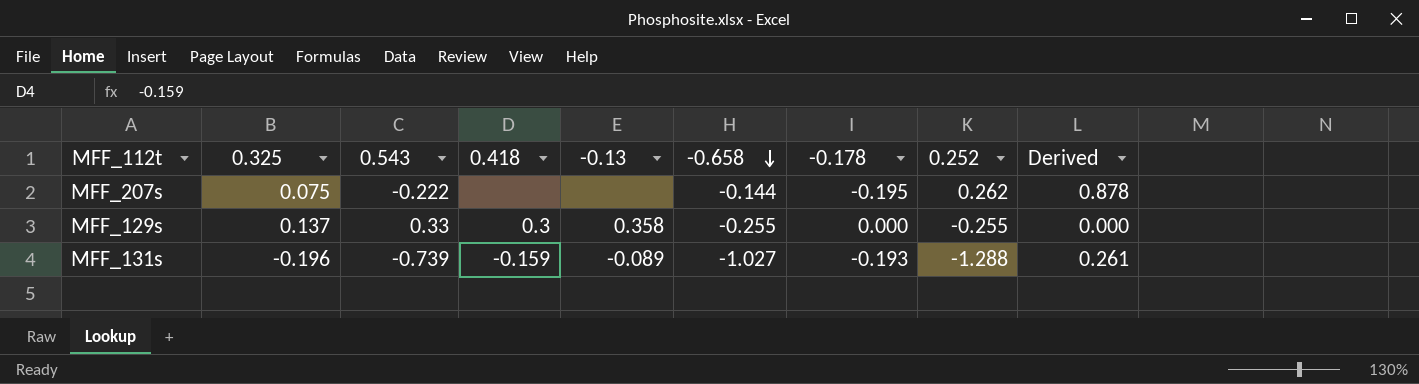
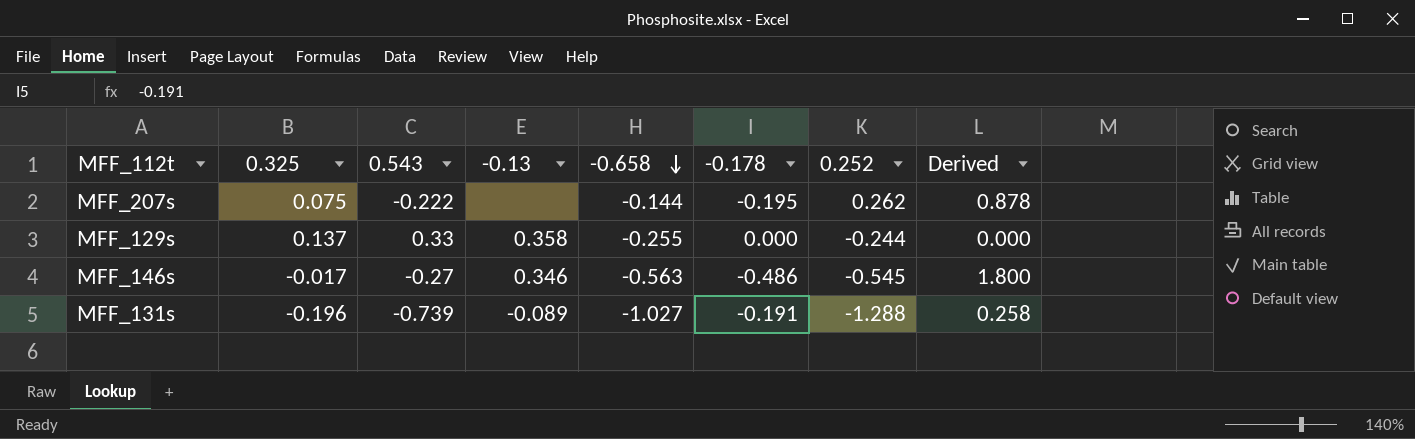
column 0.418 | position: 4 -> none
MFF_129s | 0.252: -0.255 -> -0.244
row MFF_146s: none -> -0.017 | -0.27 | 0.346 | -0.563 | -0.486 | -0.545 | 1.800
MFF_131s | -0.178: -0.193 -> -0.191
MFF_131s | Derived: 0.261 -> 0.258

